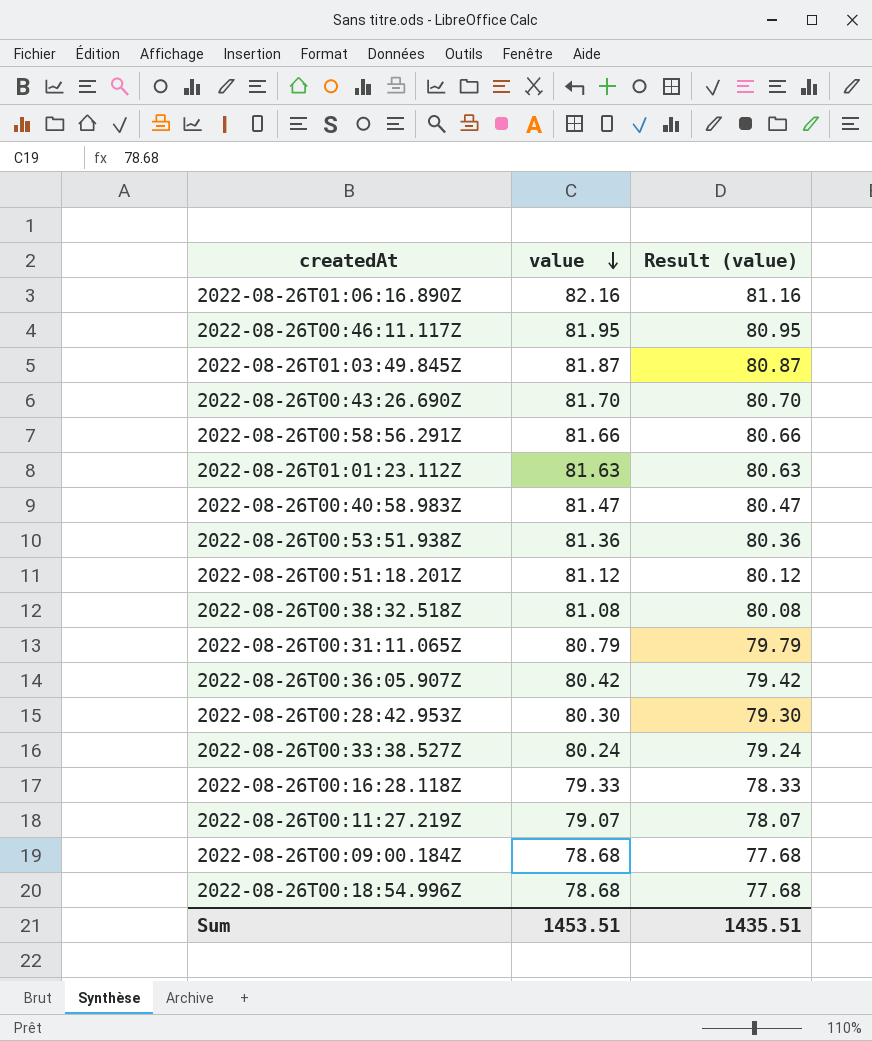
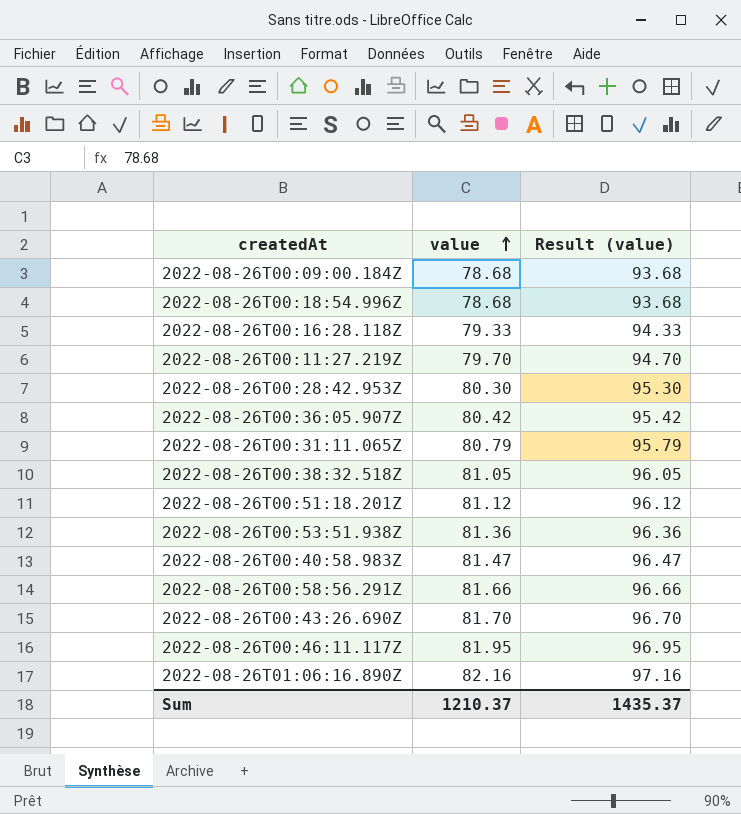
row order: value descending -> value ascending
column Result (value) | formula: [value] - 1 -> [value] + 15
row 2022-08-26T01:03:49.845Z: 81.87 | 80.87 -> none
row 2022-08-26T01:01:23.112Z: 81.63 | 80.63 -> none
row 2022-08-26T00:33:38.527Z: 80.24 | 79.24 -> none
2022-08-26T00:11:27.219Z | value: 79.07 -> 79.70
2022-08-26T00:38:32.518Z | value: 81.08 -> 81.05
Sum | value: 1453.51 -> 1210.37
Sum | Result (value): 1435.51 -> 1435.37

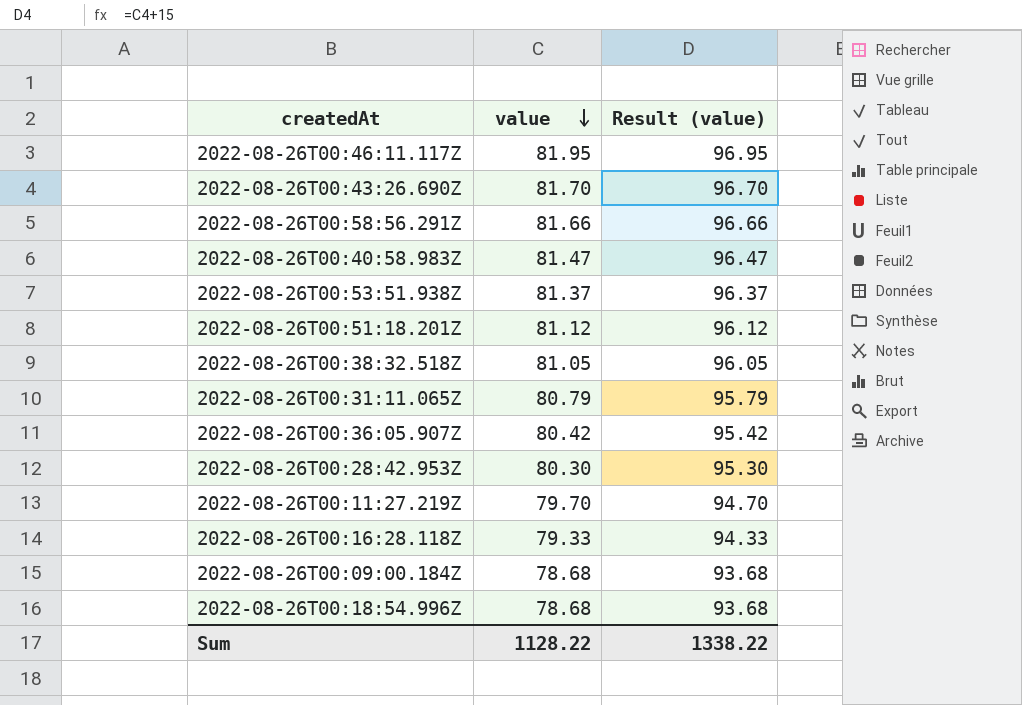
row order: value ascending -> value descending
row 2022-08-26T01:06:16.890Z: 82.16 | 97.16 -> none
2022-08-26T00:53:51.938Z | value: 81.36 -> 81.37
2022-08-26T00:53:51.938Z | Result (value): 96.36 -> 96.37
Sum | value: 1210.37 -> 1128.22
Sum | Result (value): 1435.37 -> 1338.22

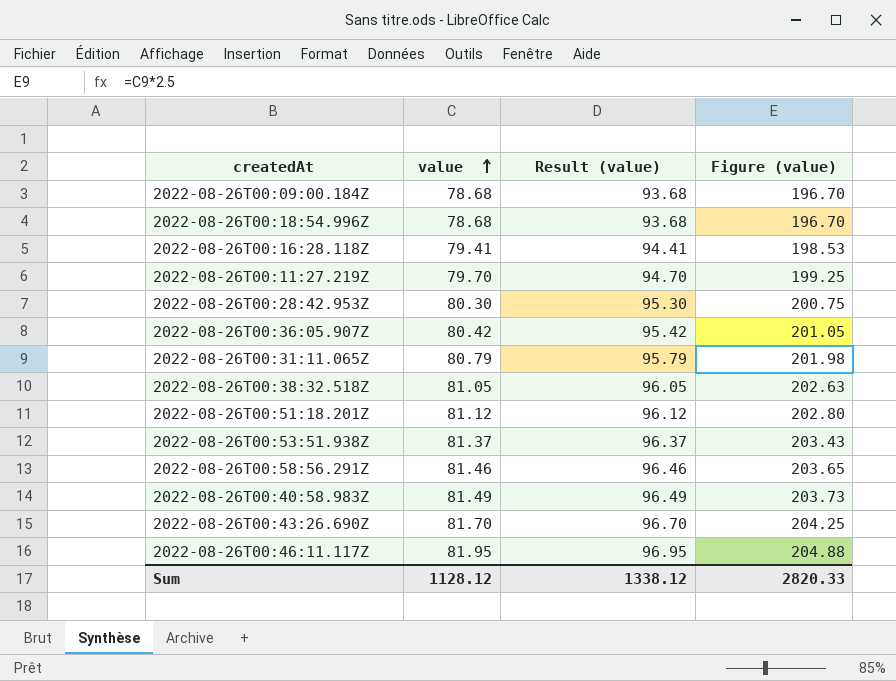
row order: value descending -> value ascending
column Figure (value) | formula: none -> [value] * 2.5
2022-08-26T00:16:28.118Z | value: 79.33 -> 79.41
2022-08-26T00:16:28.118Z | Result (value): 94.33 -> 94.41
2022-08-26T00:58:56.291Z | value: 81.66 -> 81.46
2022-08-26T00:58:56.291Z | Result (value): 96.66 -> 96.46
2022-08-26T00:40:58.983Z | value: 81.47 -> 81.49
2022-08-26T00:40:58.983Z | Result (value): 96.47 -> 96.49
Sum | value: 1128.22 -> 1128.12
Sum | Result (value): 1338.22 -> 1338.12

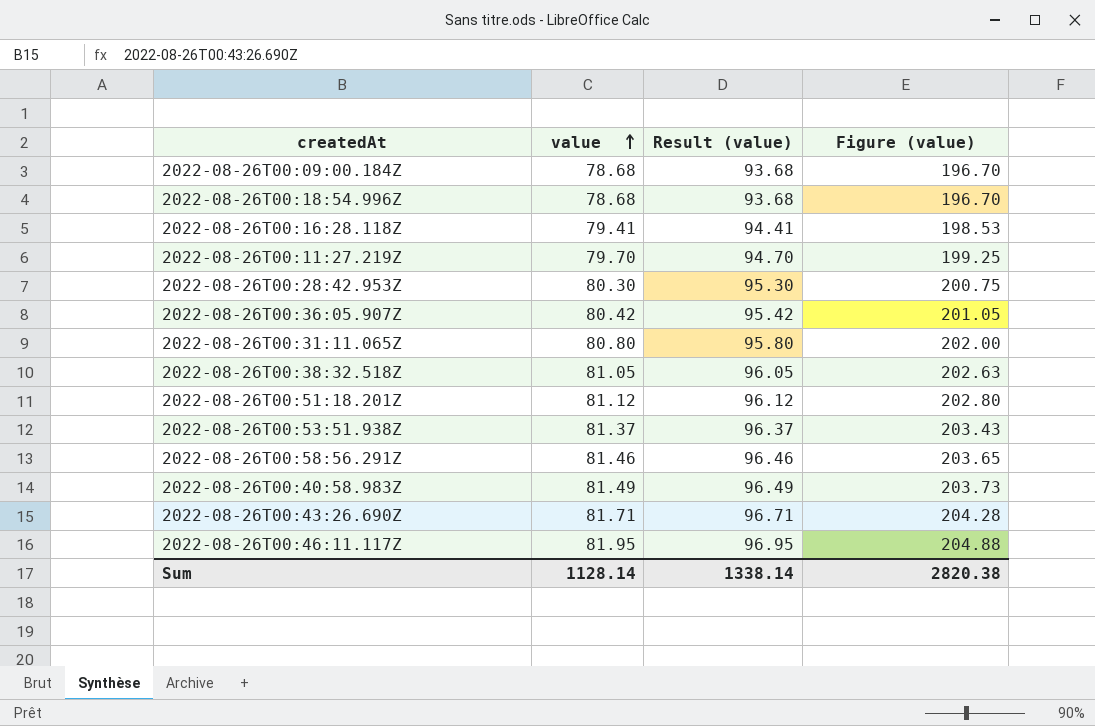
2022-08-26T00:31:11.065Z | value: 80.79 -> 80.80
2022-08-26T00:31:11.065Z | Result (value): 95.79 -> 95.80
2022-08-26T00:31:11.065Z | Figure (value): 201.98 -> 202.00
2022-08-26T00:43:26.690Z | value: 81.70 -> 81.71
2022-08-26T00:43:26.690Z | Result (value): 96.70 -> 96.71
2022-08-26T00:43:26.690Z | Figure (value): 204.25 -> 204.28
Sum | value: 1128.12 -> 1128.14
Sum | Result (value): 1338.12 -> 1338.14
Sum | Figure (value): 2820.33 -> 2820.38

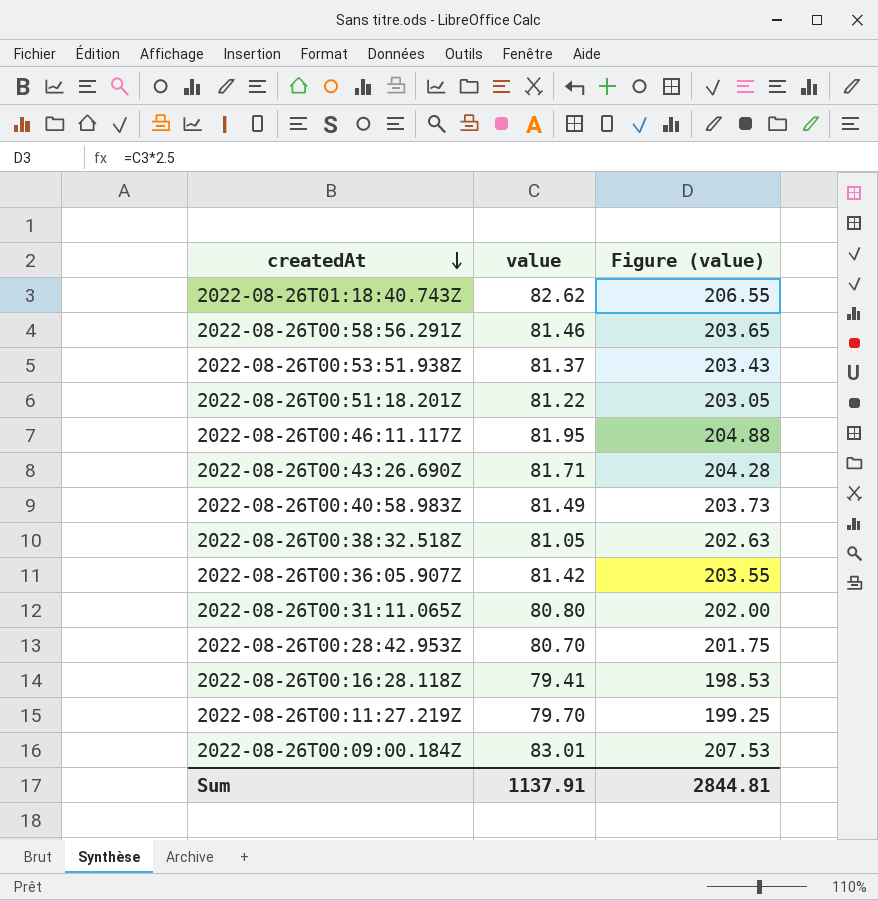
row order: value ascending -> createdAt descending
column Result (value) | formula: [value] + 15 -> none
row 2022-08-26T00:18:54.996Z: 78.68 | 93.68 | 196.70 -> none
row 2022-08-26T01:18:40.743Z: none -> 82.62 | 206.55
2022-08-26T00:51:18.201Z | value: 81.12 -> 81.22
2022-08-26T00:51:18.201Z | Figure (value): 202.80 -> 203.05
2022-08-26T00:36:05.907Z | value: 80.42 -> 81.42
2022-08-26T00:36:05.907Z | Figure (value): 201.05 -> 203.55
2022-08-26T00:28:42.953Z | value: 80.30 -> 80.70
2022-08-26T00:28:42.953Z | Figure (value): 200.75 -> 201.75
2022-08-26T00:09:00.184Z | value: 78.68 -> 83.01
2022-08-26T00:09:00.184Z | Figure (value): 196.70 -> 207.53
Sum | value: 1128.14 -> 1137.91
Sum | Figure (value): 2820.38 -> 2844.81

